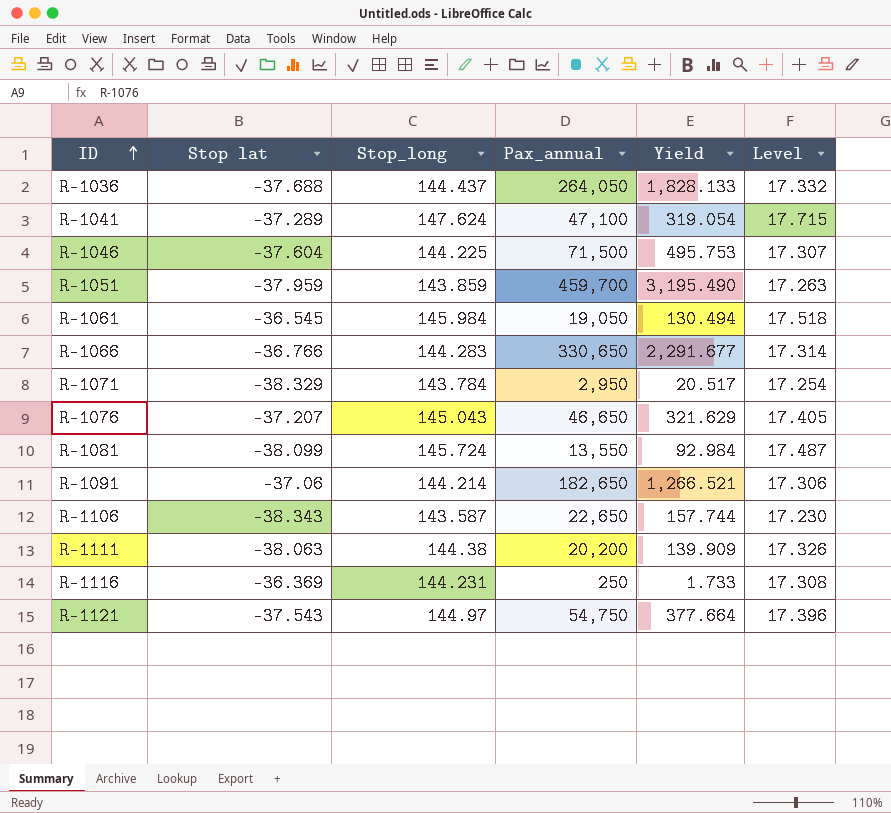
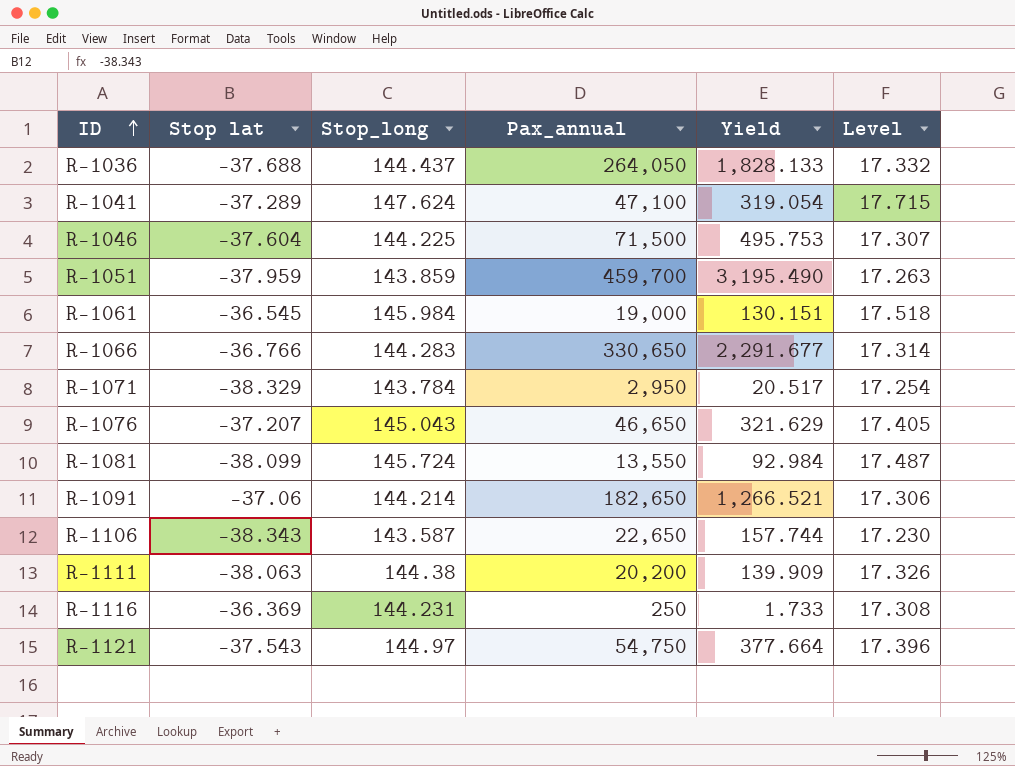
R-1061 | Pax_annual: 19,050 -> 19,000
R-1061 | Yield: 130.494 -> 130.151

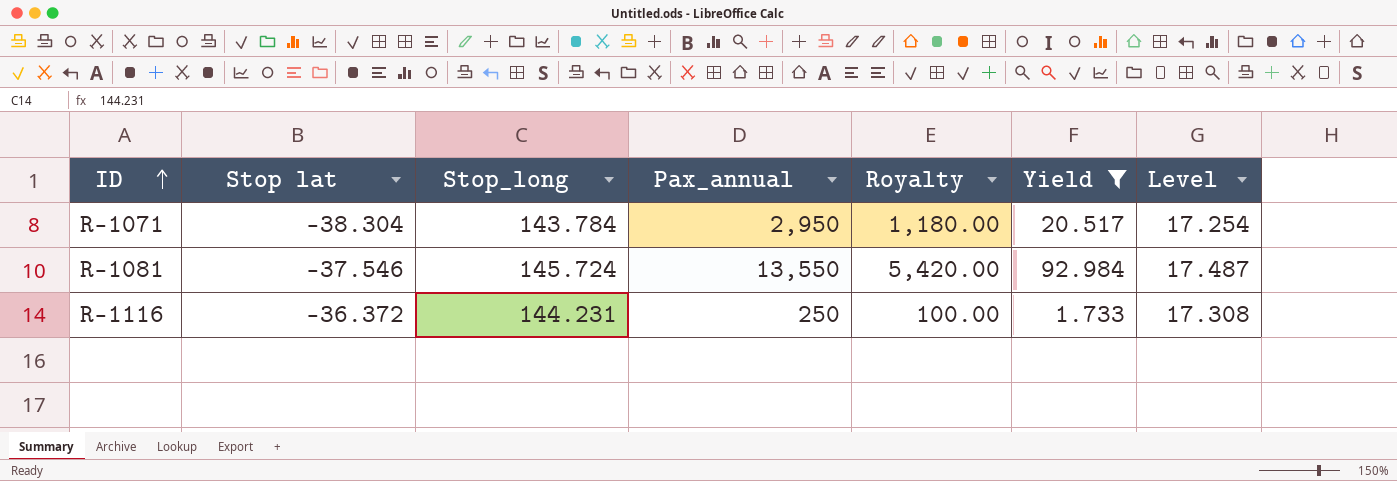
filter: none -> Yield <= 92.984
column Royalty | formula: none -> [Pax_annual] * 0.4
R-1071 | Stop lat: -38.329 -> -38.304
R-1081 | Stop lat: -38.099 -> -37.546
R-1116 | Stop lat: -36.369 -> -36.372

